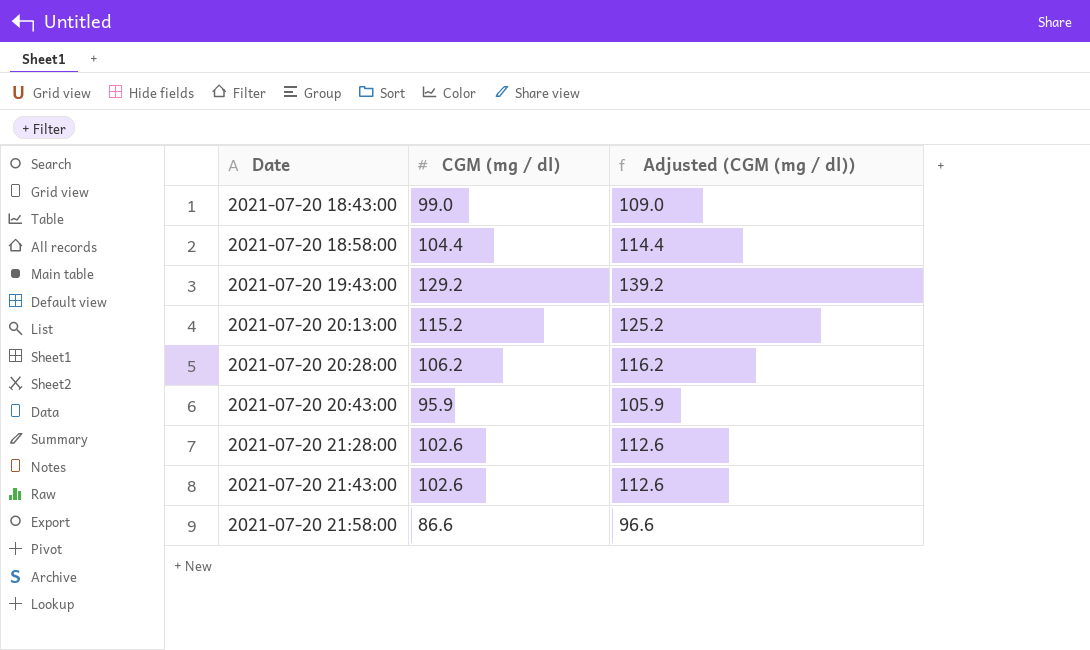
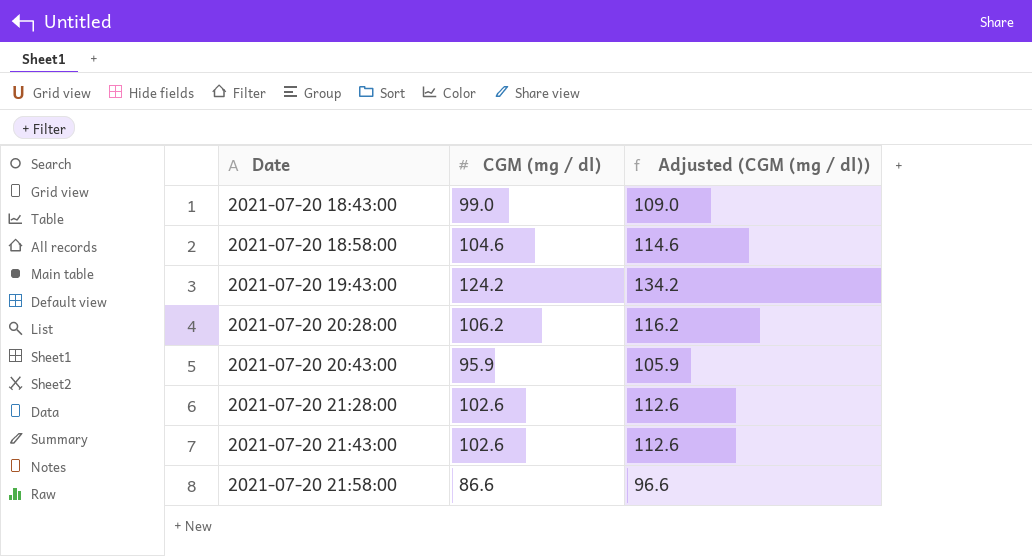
row 2021-07-20 20:13:00: 115.2 | 125.2 -> none
2021-07-20 18:58:00 | CGM (mg / dl): 104.4 -> 104.6
2021-07-20 18:58:00 | Adjusted (CGM (mg / dl)): 114.4 -> 114.6
2021-07-20 19:43:00 | CGM (mg / dl): 129.2 -> 124.2
2021-07-20 19:43:00 | Adjusted (CGM (mg / dl)): 139.2 -> 134.2

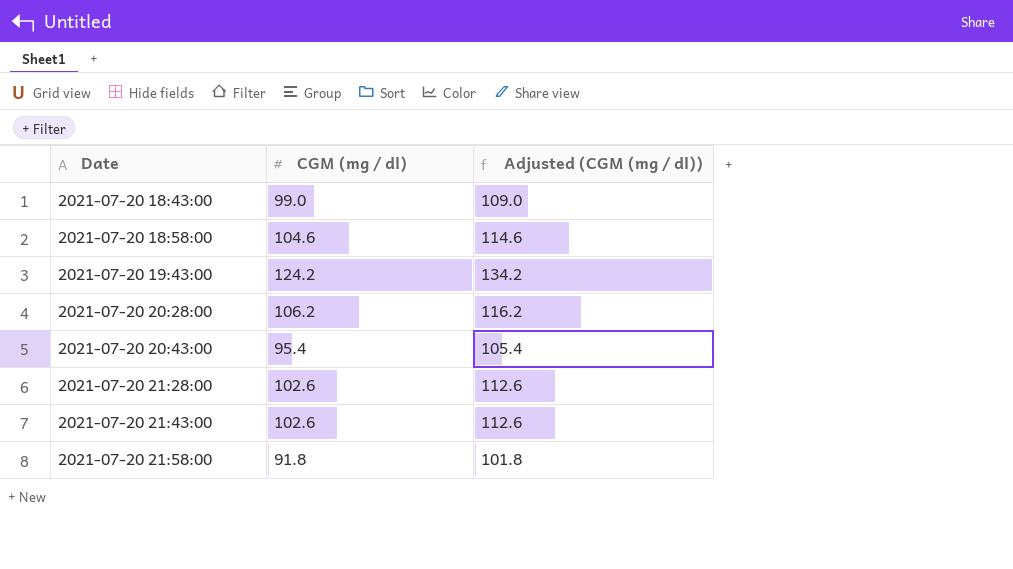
2021-07-20 20:43:00 | CGM (mg / dl): 95.9 -> 95.4
2021-07-20 20:43:00 | Adjusted (CGM (mg / dl)): 105.9 -> 105.4
2021-07-20 21:58:00 | CGM (mg / dl): 86.6 -> 91.8
2021-07-20 21:58:00 | Adjusted (CGM (mg / dl)): 96.6 -> 101.8

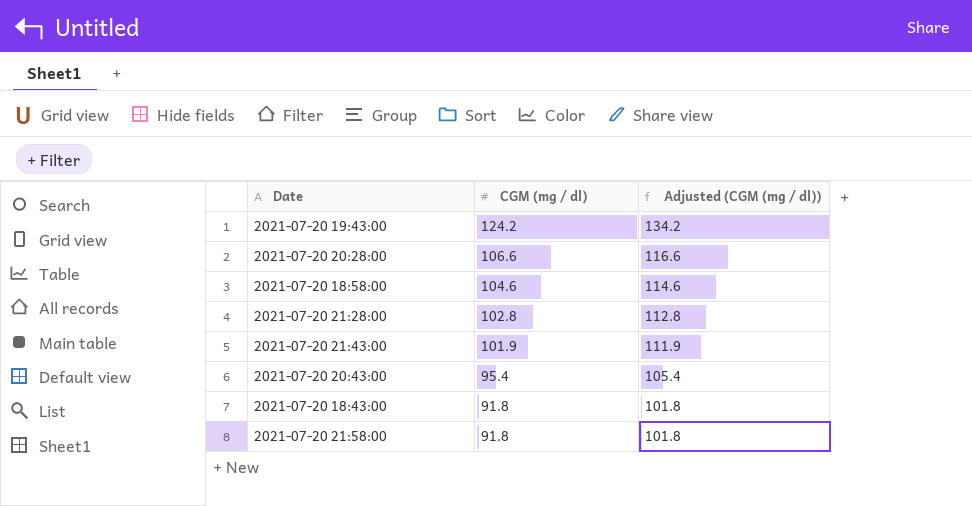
row order: Date ascending -> CGM (mg / dl) descending
2021-07-20 20:28:00 | CGM (mg / dl): 106.2 -> 106.6
2021-07-20 20:28:00 | Adjusted (CGM (mg / dl)): 116.2 -> 116.6
2021-07-20 21:28:00 | CGM (mg / dl): 102.6 -> 102.8
2021-07-20 21:28:00 | Adjusted (CGM (mg / dl)): 112.6 -> 112.8
2021-07-20 21:43:00 | CGM (mg / dl): 102.6 -> 101.9
2021-07-20 21:43:00 | Adjusted (CGM (mg / dl)): 112.6 -> 111.9
2021-07-20 18:43:00 | CGM (mg / dl): 99.0 -> 91.8
2021-07-20 18:43:00 | Adjusted (CGM (mg / dl)): 109.0 -> 101.8

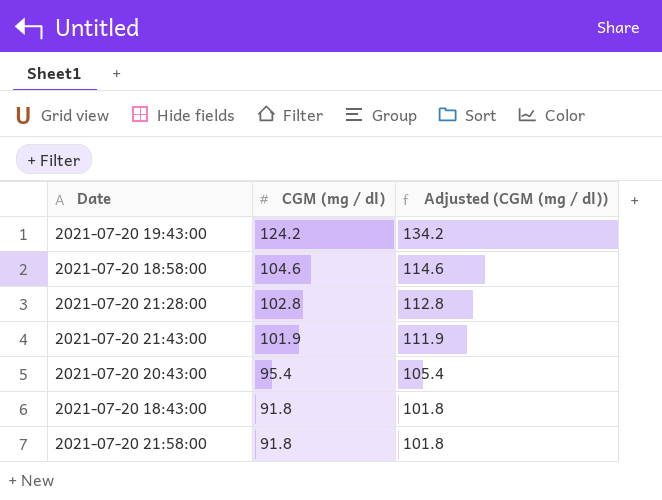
row 2021-07-20 20:28:00: 106.6 | 116.6 -> none

